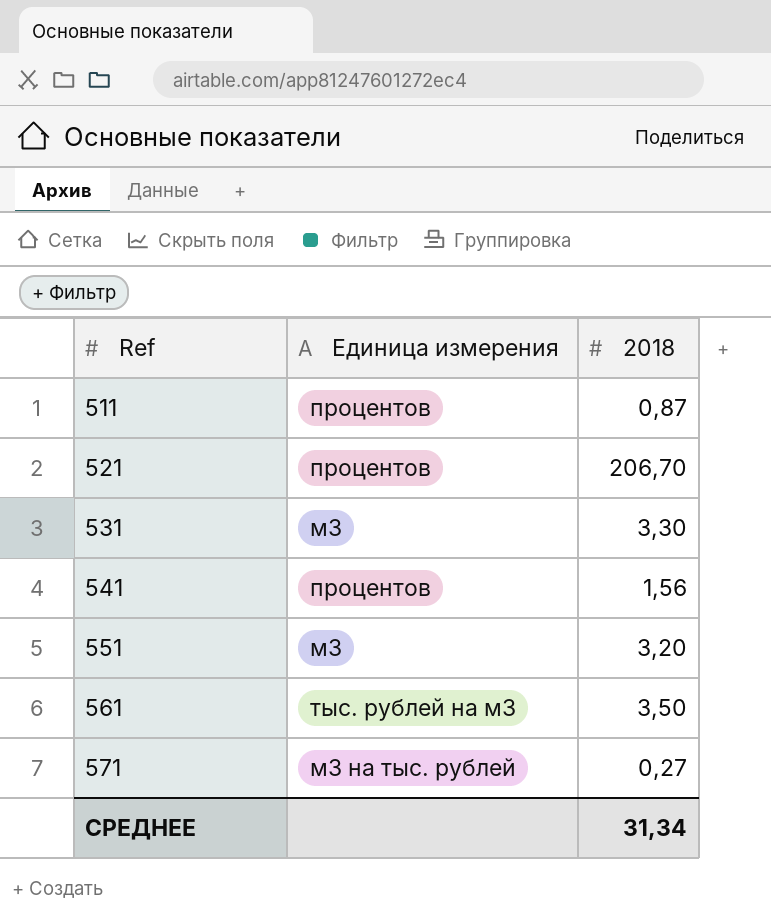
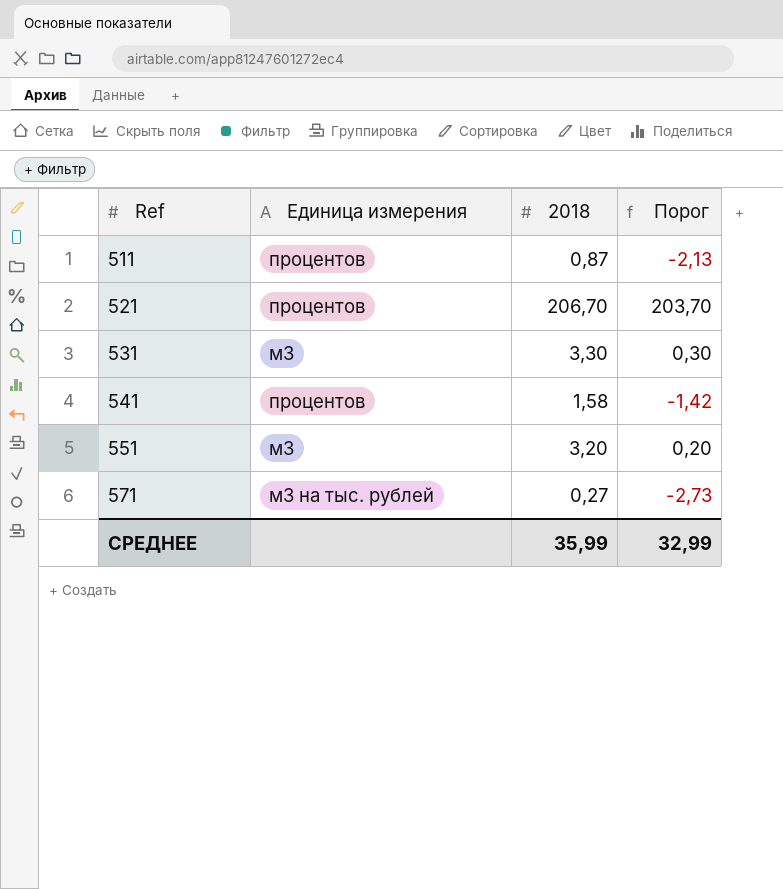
column Порог | formula: none -> [2018] - 3
row 561: тыс. рублей на м3 | 3,50 -> none
541 | 2018: 1,56 -> 1,58
СРЕДНЕЕ | 2018: 31,34 -> 35,99

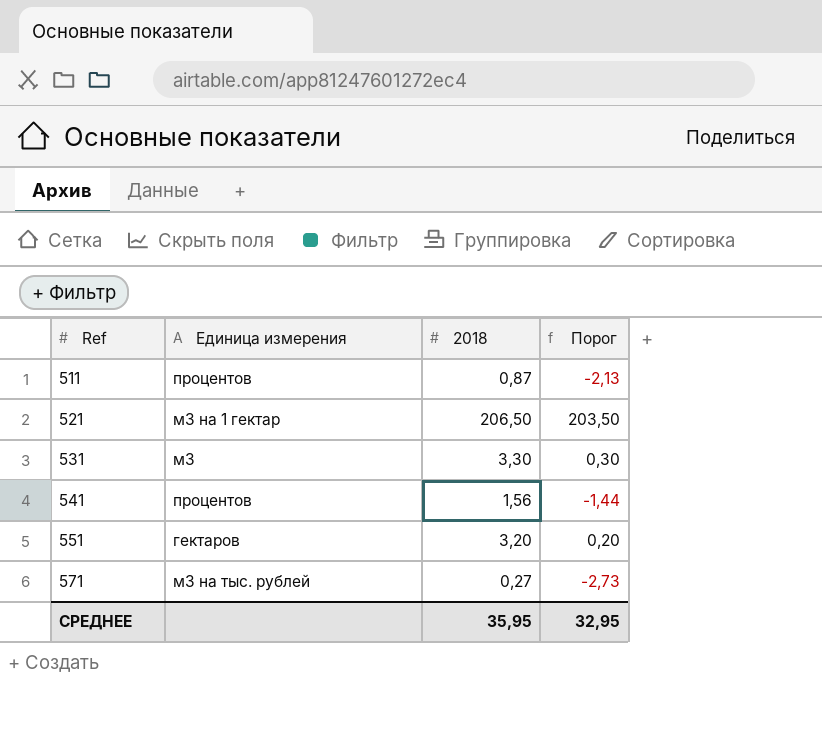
521 | Единица измерения: процентов -> м3 на 1 гектар
521 | 2018: 206,70 -> 206,50
521 | Порог: 203,70 -> 203,50
541 | 2018: 1,58 -> 1,56
541 | Порог: -1,42 -> -1,44
551 | Единица измерения: м3 -> гектаров
СРЕДНЕЕ | 2018: 35,99 -> 35,95
СРЕДНЕЕ | Порог: 32,99 -> 32,95

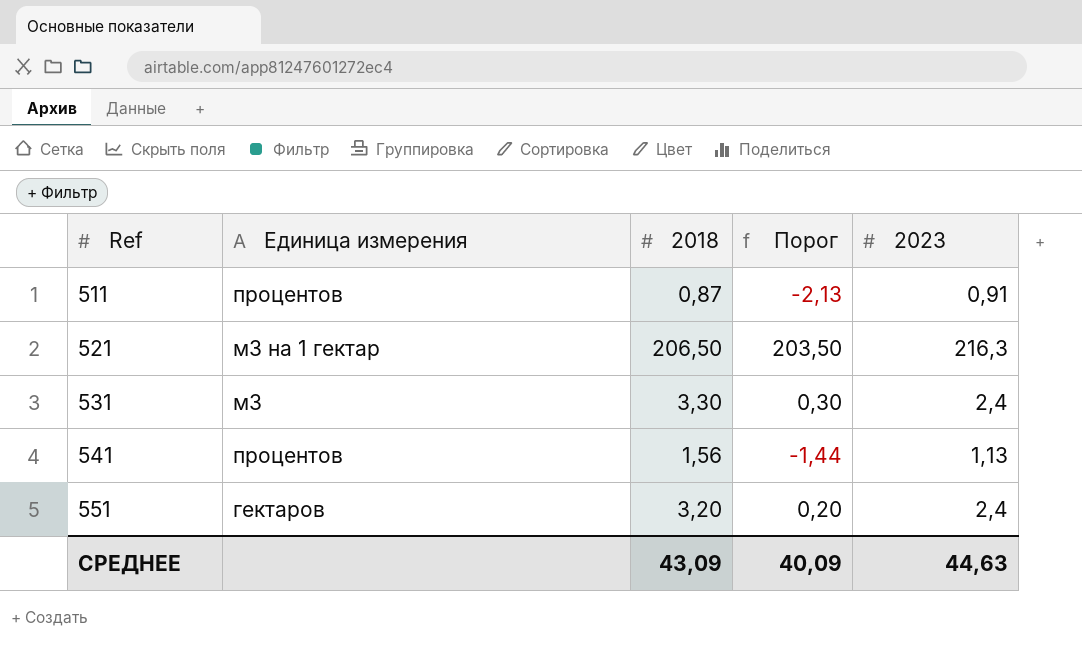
column 2023 | position: none -> 5
row 571: м3 на тыс. рублей | 0,27 | -2,73 -> none
СРЕДНЕЕ | 2018: 35,95 -> 43,09
СРЕДНЕЕ | Порог: 32,95 -> 40,09

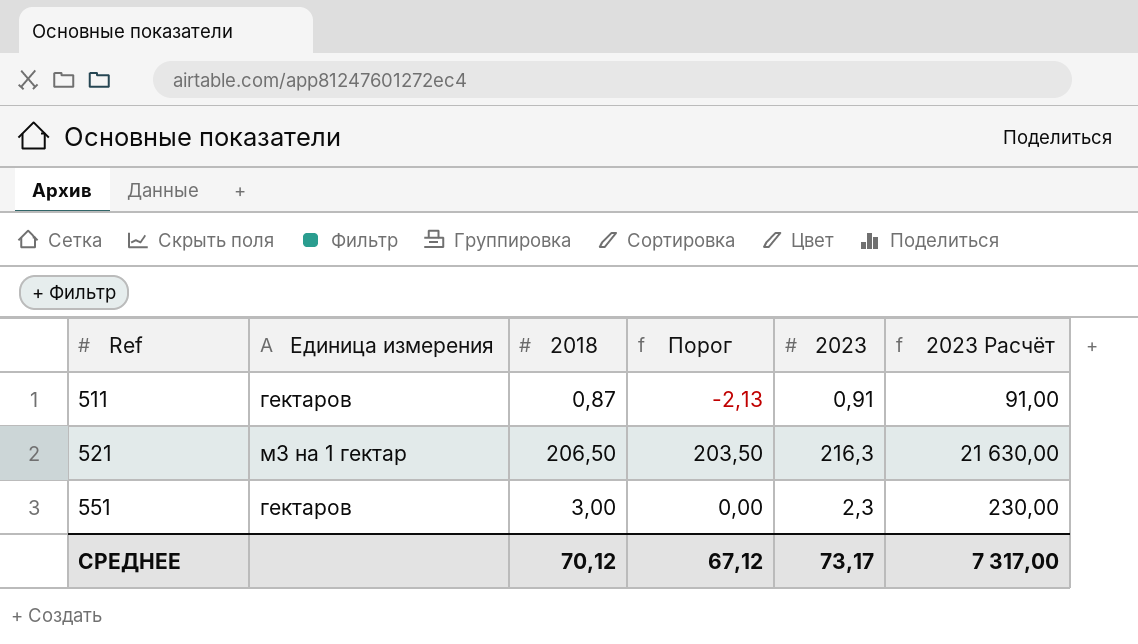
column 2023 Расчёт | formula: none -> [2023] * 100
row 531: м3 | 3,30 | 0,30 | 2,4 -> none
row 541: процентов | 1,56 | -1,44 | 1,13 -> none
511 | Единица измерения: процентов -> гектаров
551 | 2018: 3,20 -> 3,00
551 | Порог: 0,20 -> 0,00
551 | 2023: 2,4 -> 2,3
СРЕДНЕЕ | 2018: 43,09 -> 70,12
СРЕДНЕЕ | Порог: 40,09 -> 67,12
СРЕДНЕЕ | 2023: 44,63 -> 73,17

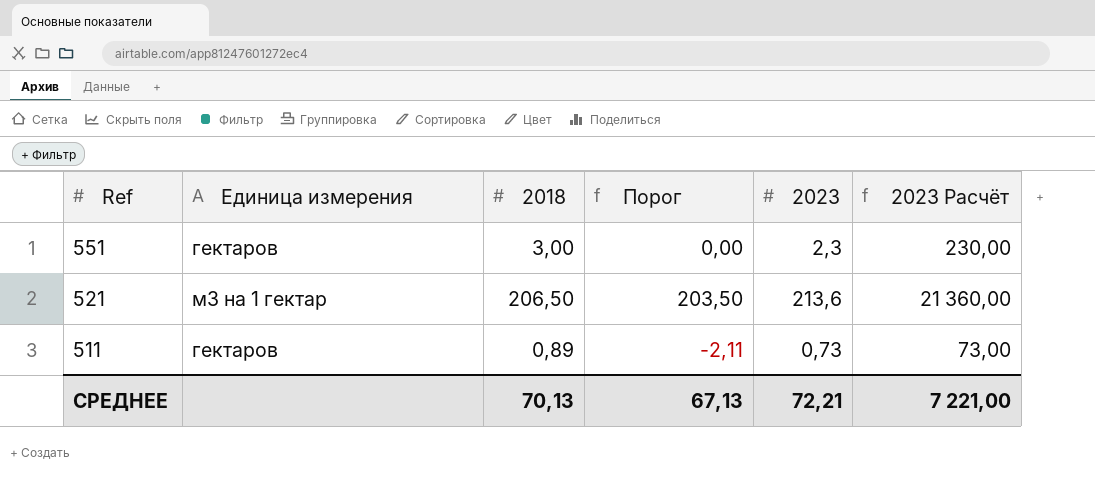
row order: Ref ascending -> Ref descending
521 | 2023: 216,3 -> 213,6
521 | 2023 Расчёт: 21 630,00 -> 21 360,00
511 | 2018: 0,87 -> 0,89
511 | Порог: -2,13 -> -2,11
511 | 2023: 0,91 -> 0,73
511 | 2023 Расчёт: 91,00 -> 73,00
СРЕДНЕЕ | 2018: 70,12 -> 70,13
СРЕДНЕЕ | Порог: 67,12 -> 67,13
СРЕДНЕЕ | 2023: 73,17 -> 72,21
СРЕДНЕЕ | 2023 Расчёт: 7 317,00 -> 7 221,00

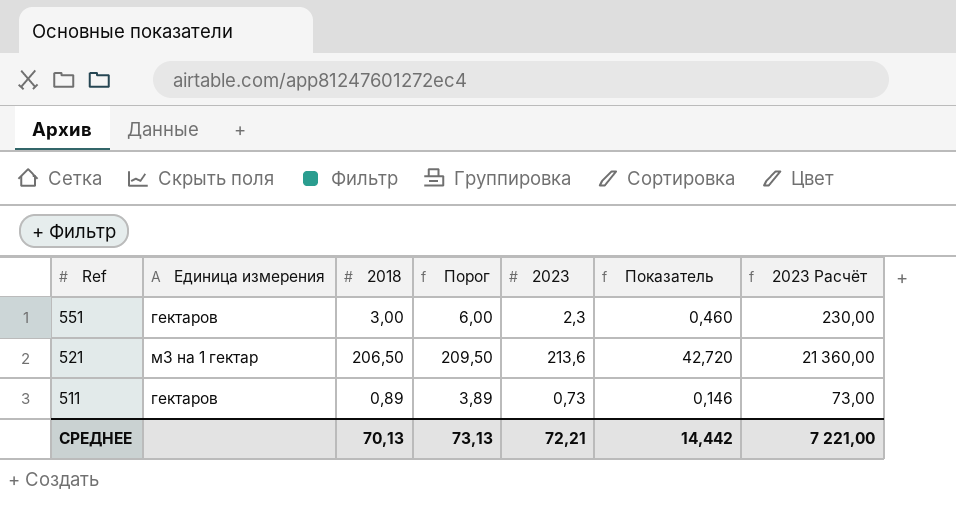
column Порог | formula: [2018] - 3 -> [2018] + 3
column Показатель | formula: none -> [2023] * 0,2
СРЕДНЕЕ | Порог: 67,13 -> 73,13

